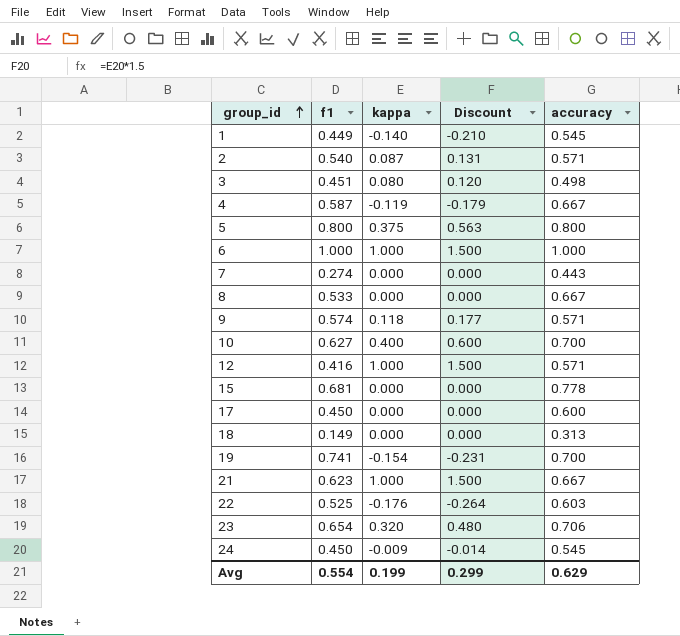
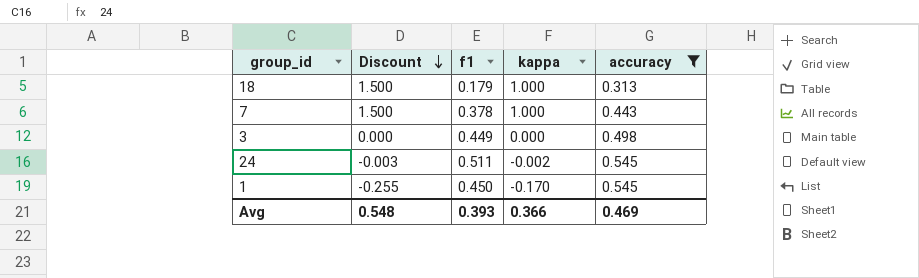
filter: none -> accuracy <= 0.545
row order: group_id ascending -> Discount descending
column Discount | position: 4 -> 2
18 | Discount: 0.000 -> 1.500
18 | f1: 0.149 -> 0.179
18 | kappa: 0.000 -> 1.000
7 | Discount: 0.000 -> 1.500
7 | f1: 0.274 -> 0.378
7 | kappa: 0.000 -> 1.000
3 | Discount: 0.120 -> 0.000
3 | f1: 0.451 -> 0.449
3 | kappa: 0.080 -> 0.000
24 | Discount: -0.014 -> -0.003
24 | f1: 0.450 -> 0.511
24 | kappa: -0.009 -> -0.002
1 | Discount: -0.210 -> -0.255
1 | f1: 0.449 -> 0.450
1 | kappa: -0.140 -> -0.170
Avg | Discount: 0.299 -> 0.548
Avg | f1: 0.554 -> 0.393
Avg | kappa: 0.199 -> 0.366
Avg | accuracy: 0.629 -> 0.469

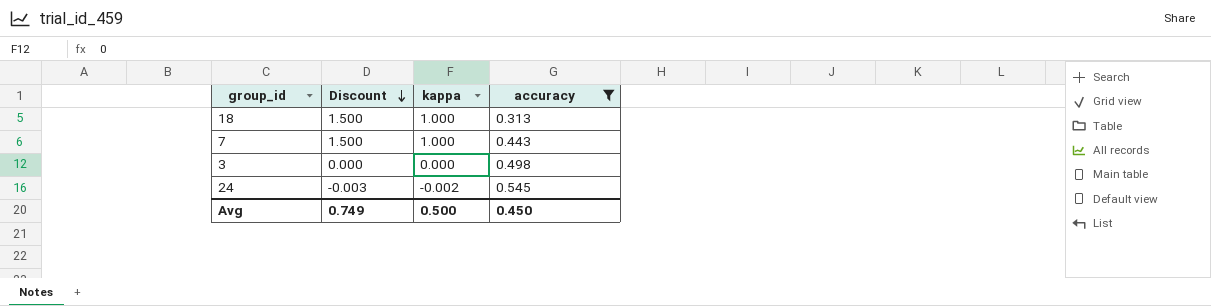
column f1 | position: 3 -> none
row 1: -0.255 | 0.450 | -0.170 | 0.545 -> none
Avg | Discount: 0.548 -> 0.749
Avg | kappa: 0.366 -> 0.500
Avg | accuracy: 0.469 -> 0.450

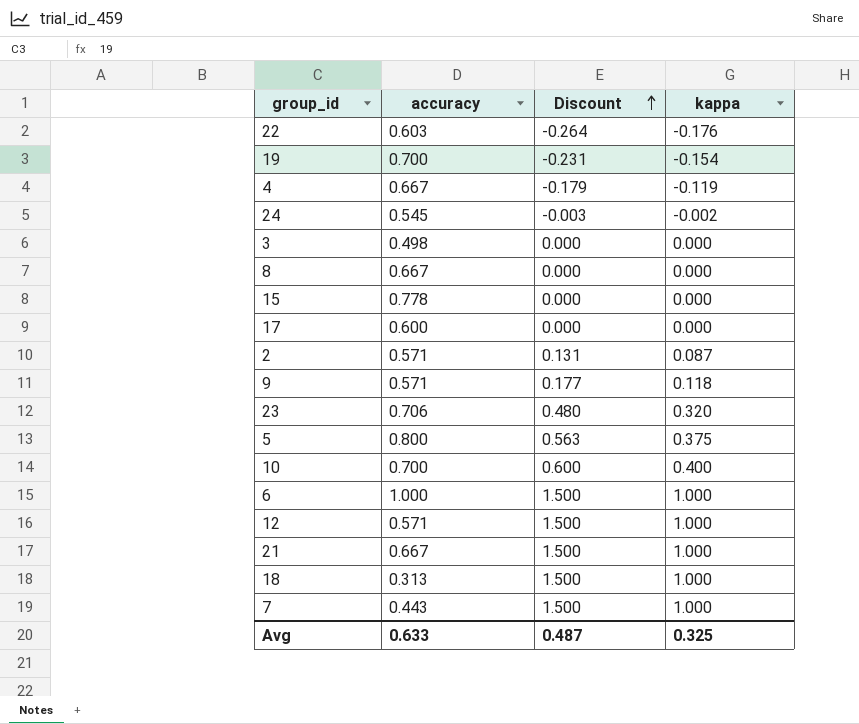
filter: accuracy <= 0.545 -> none
row order: Discount descending -> Discount ascending
column accuracy | position: 4 -> 2
Avg | accuracy: 0.450 -> 0.633
Avg | Discount: 0.749 -> 0.487
Avg | kappa: 0.500 -> 0.325

